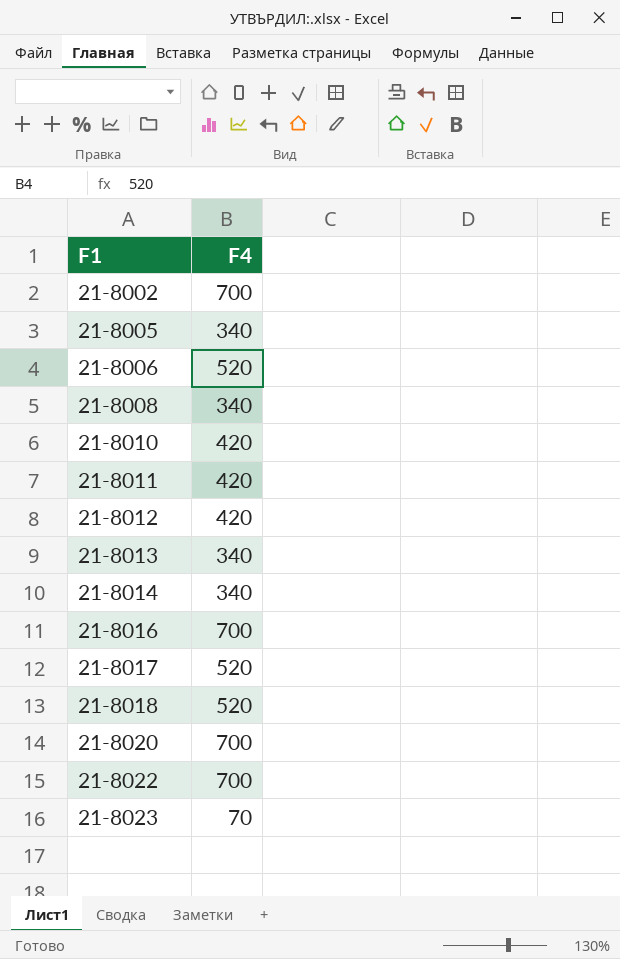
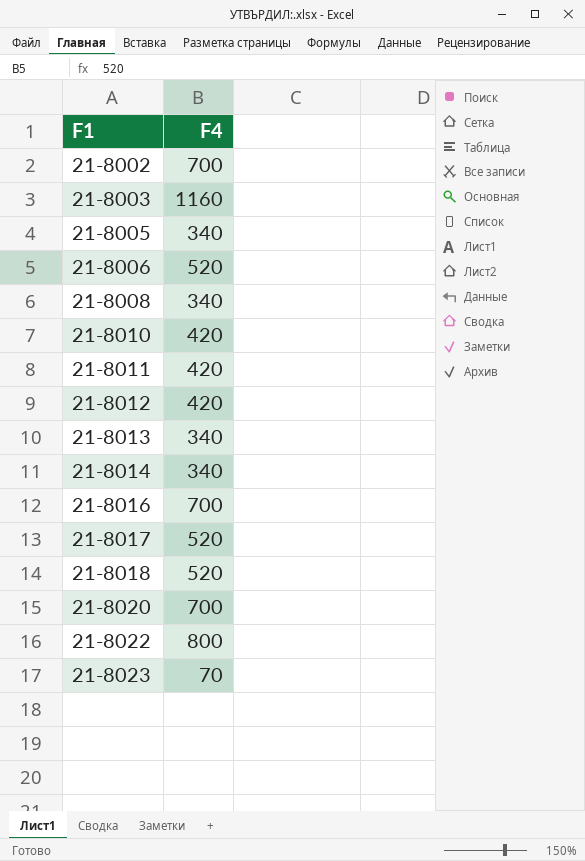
row 21-8003: none -> 1160
21-8022 | F4: 700 -> 800

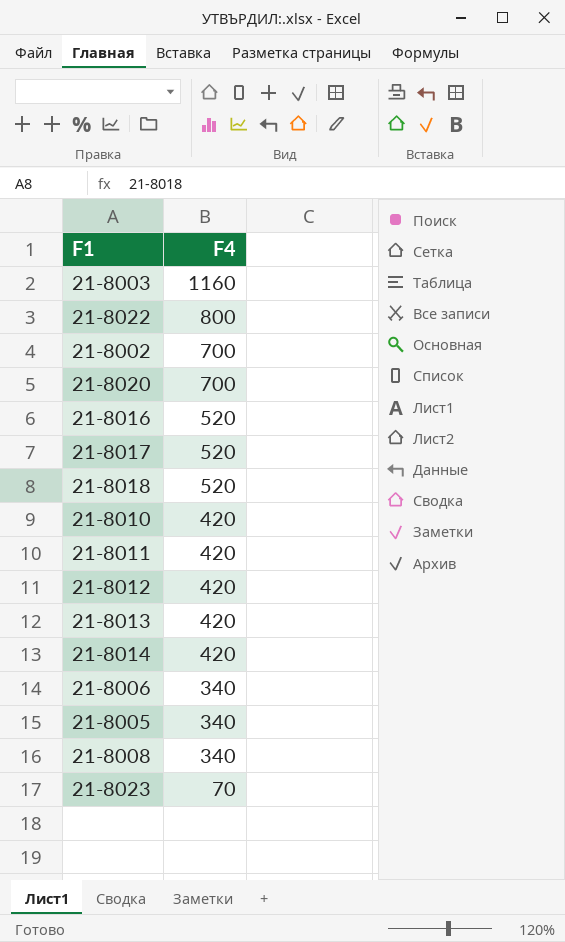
row order: F1 ascending -> F4 descending
21-8016 | F4: 700 -> 520
21-8013 | F4: 340 -> 420
21-8014 | F4: 340 -> 420
21-8006 | F4: 520 -> 340

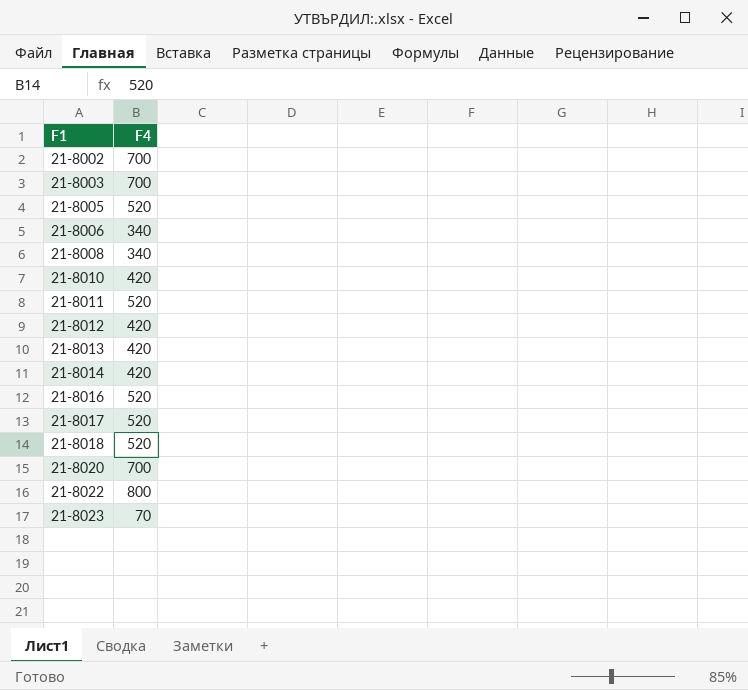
row order: F4 descending -> F1 ascending
21-8003 | F4: 1160 -> 700
21-8005 | F4: 340 -> 520
21-8011 | F4: 420 -> 520

